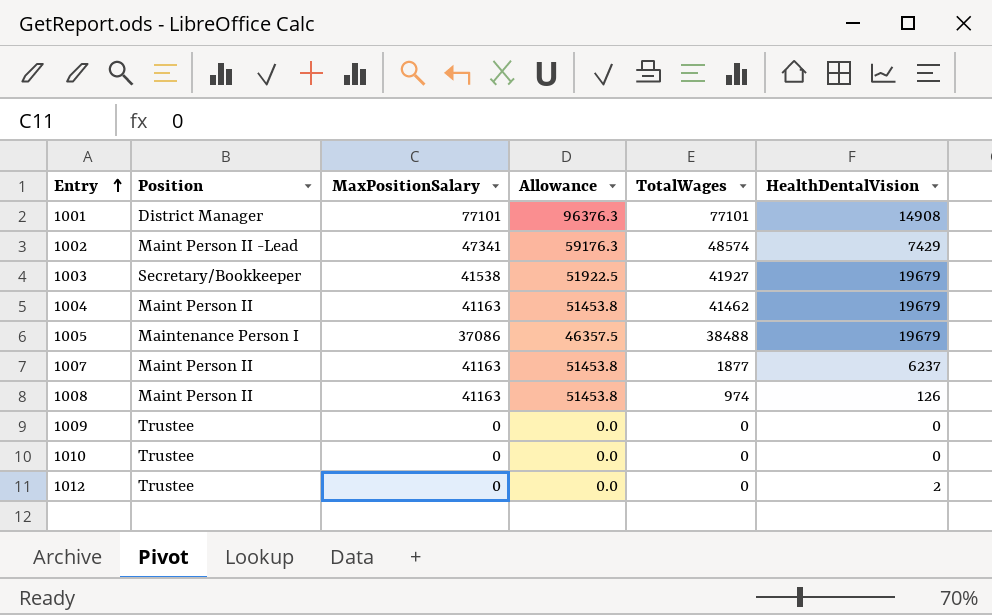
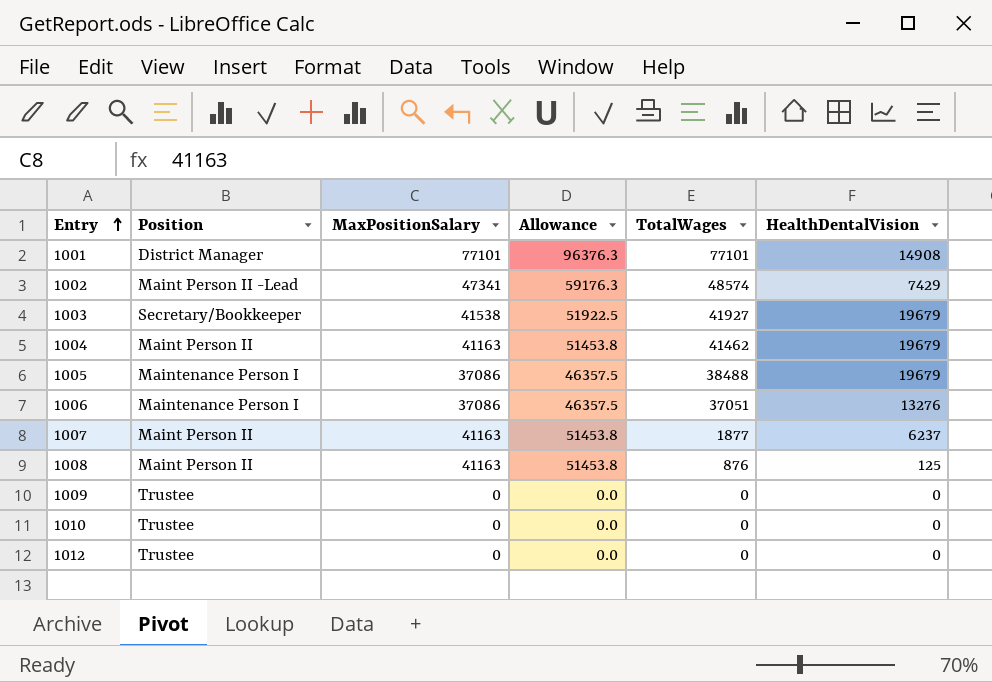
row 1006: none -> Maintenance Person I | 37086 | 46357.5 | 37051 | 13276
1008 | TotalWages: 974 -> 876
1008 | HealthDentalVision: 126 -> 125
1012 | HealthDentalVision: 2 -> 0

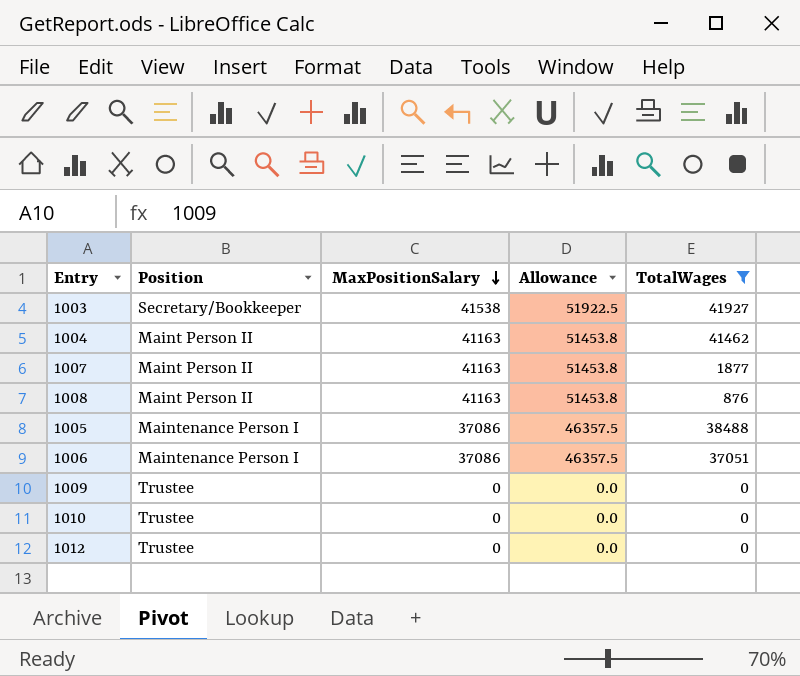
filter: none -> TotalWages <= 41927
row order: Entry ascending -> MaxPositionSalary descending
column HealthDentalVision | position: 6 -> none

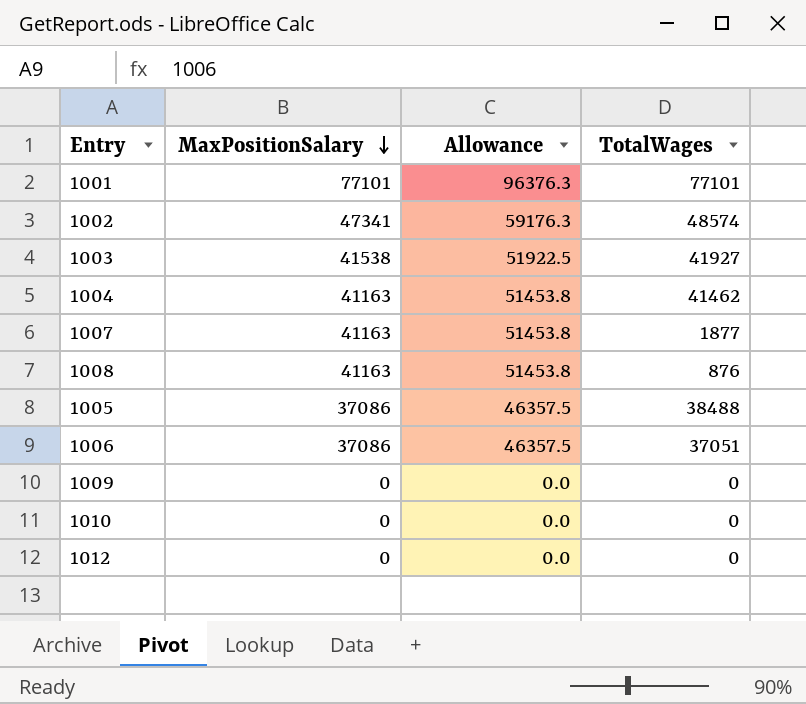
filter: TotalWages <= 41927 -> none
column Position | position: 2 -> none

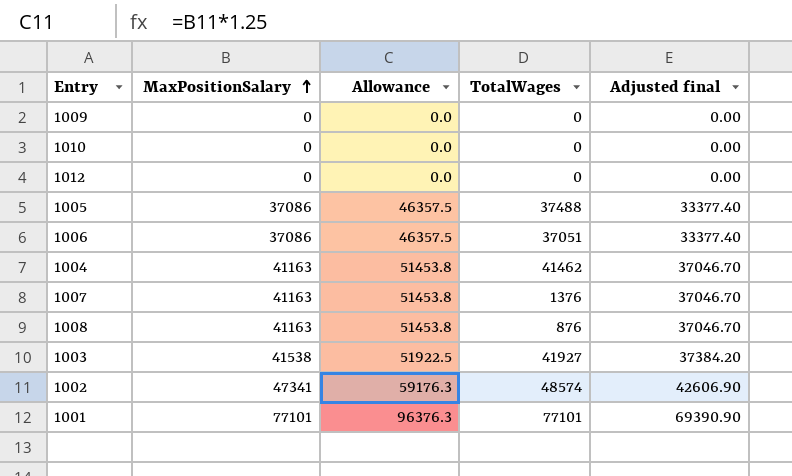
row order: MaxPositionSalary descending -> MaxPositionSalary ascending
column Adjusted final | formula: none -> [MaxPositionSalary] * 0.9
1005 | TotalWages: 38488 -> 37488
1007 | TotalWages: 1877 -> 1376

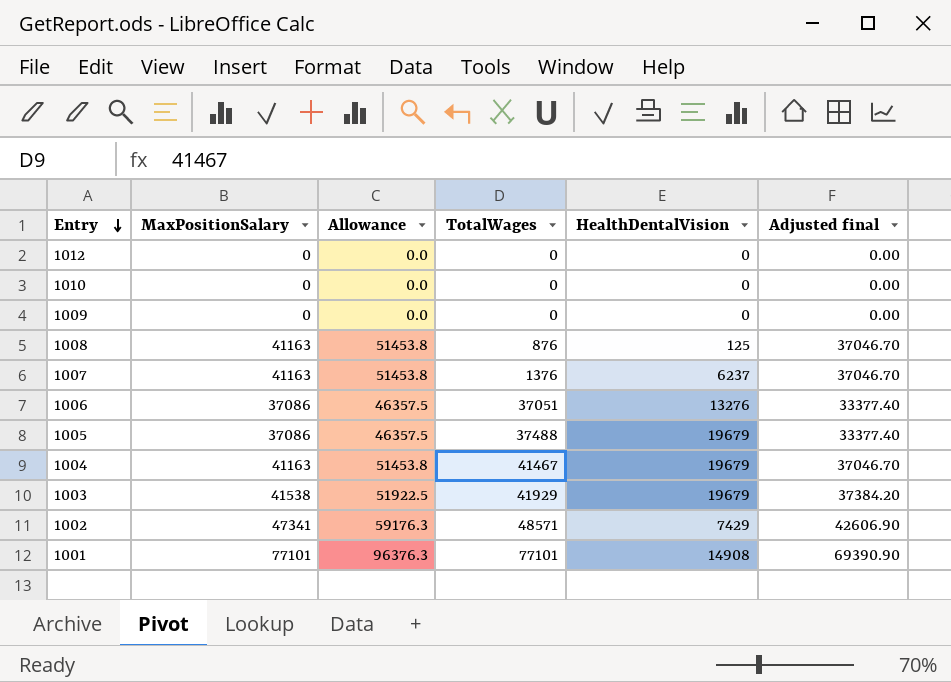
row order: MaxPositionSalary ascending -> Entry descending
column HealthDentalVision | position: none -> 5
1004 | TotalWages: 41462 -> 41467
1003 | TotalWages: 41927 -> 41929
1002 | TotalWages: 48574 -> 48571

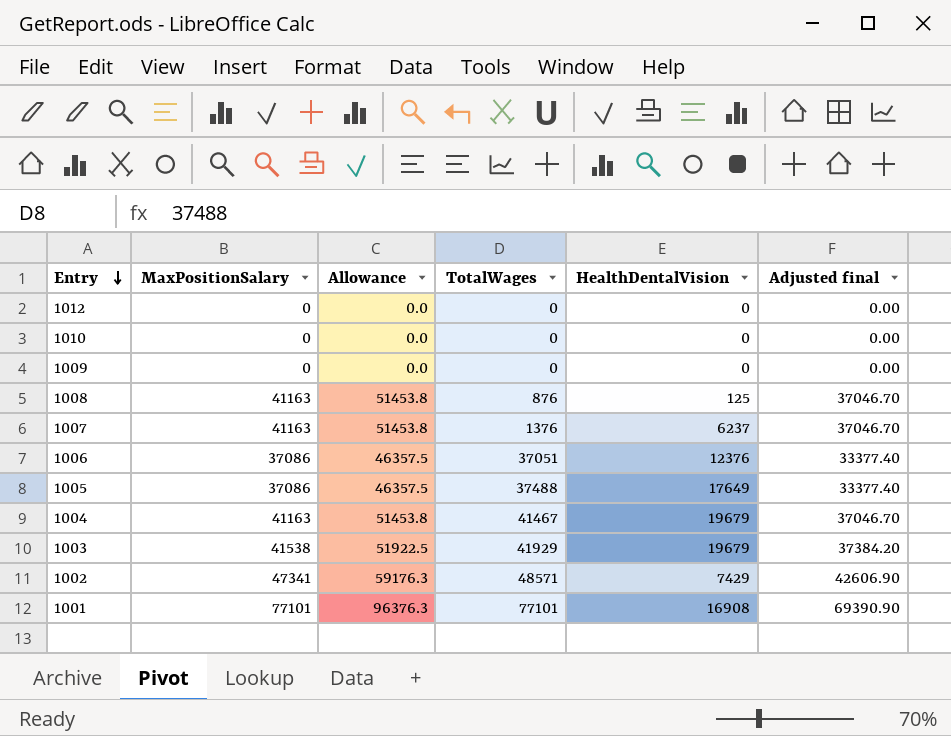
1006 | HealthDentalVision: 13276 -> 12376
1005 | HealthDentalVision: 19679 -> 17649
1001 | HealthDentalVision: 14908 -> 16908

